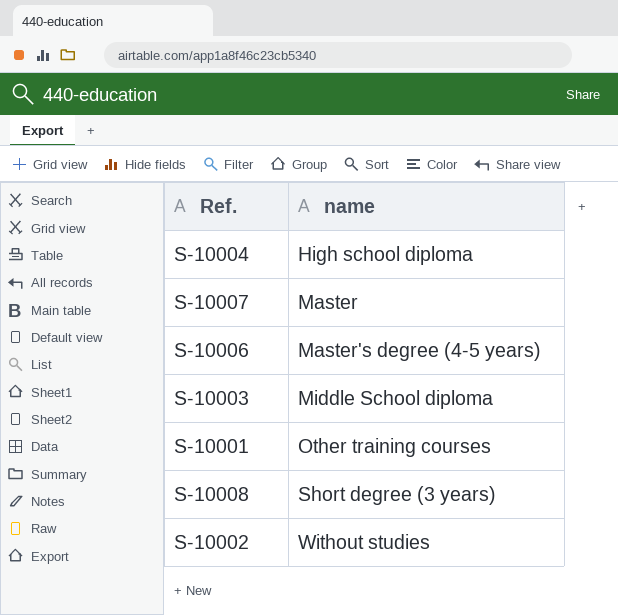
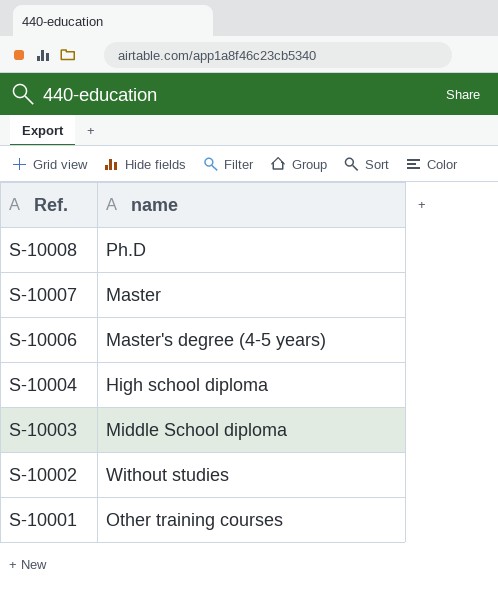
row order: name ascending -> Ref. descending
S-10008 | name: Short degree (3 years) -> Ph.D

